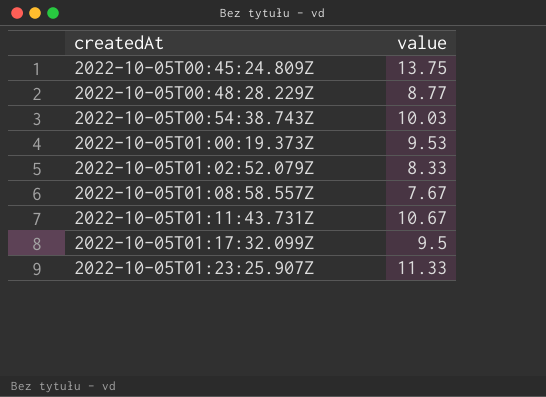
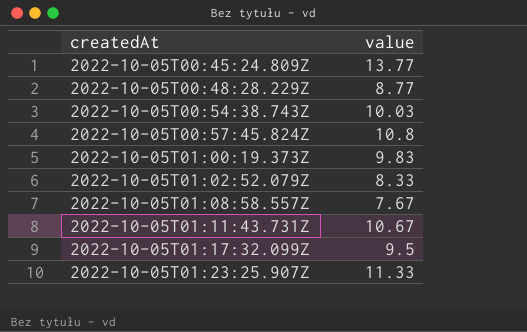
2022-10-05T00:45:24.809Z | value: 13.75 -> 13.77
row 2022-10-05T00:57:45.824Z: none -> 10.8
2022-10-05T01:00:19.373Z | value: 9.53 -> 9.83

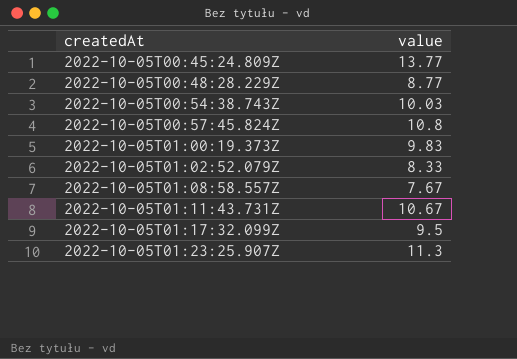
2022-10-05T01:23:25.907Z | value: 11.33 -> 11.3

